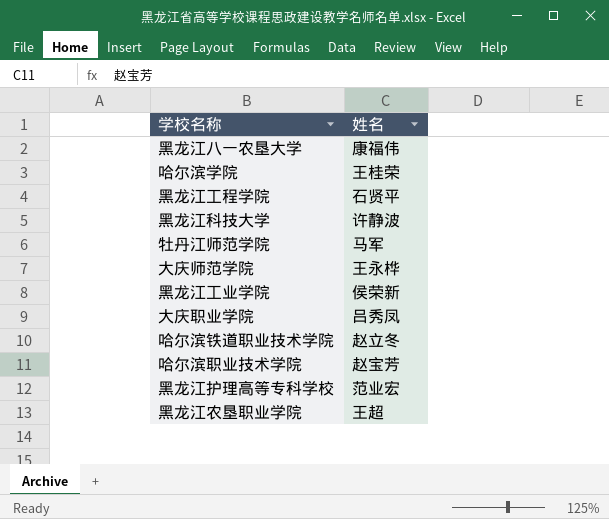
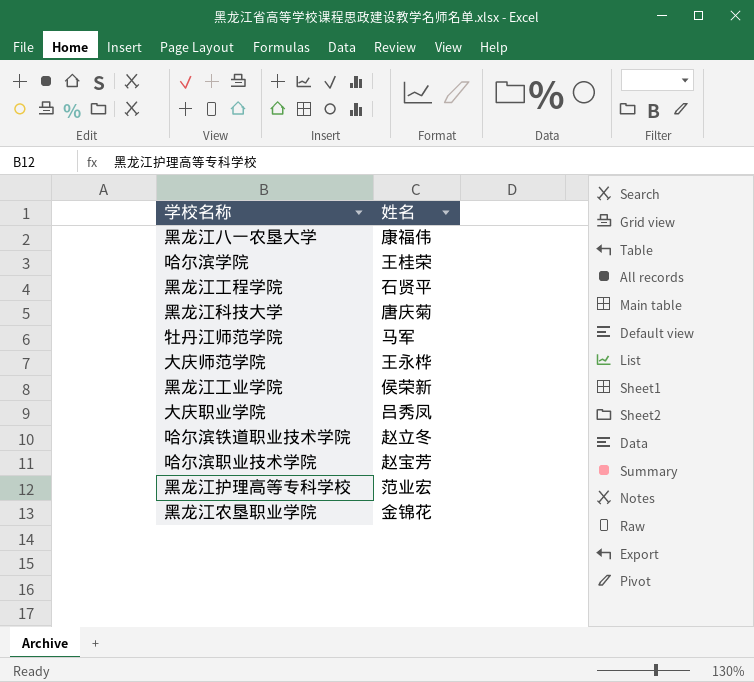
黑龙江科技大学 | 姓名: 许静波 -> 唐庆菊
黑龙江农垦职业学院 | 姓名: 王超 -> 金锦花

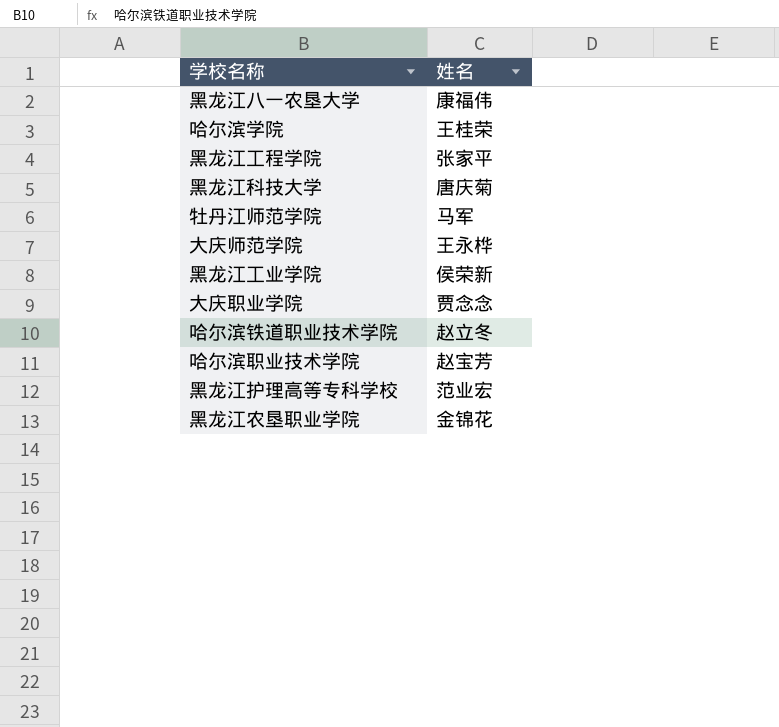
黑龙江工程学院 | 姓名: 石贤平 -> 张家平
大庆职业学院 | 姓名: 吕秀凤 -> 贾念念

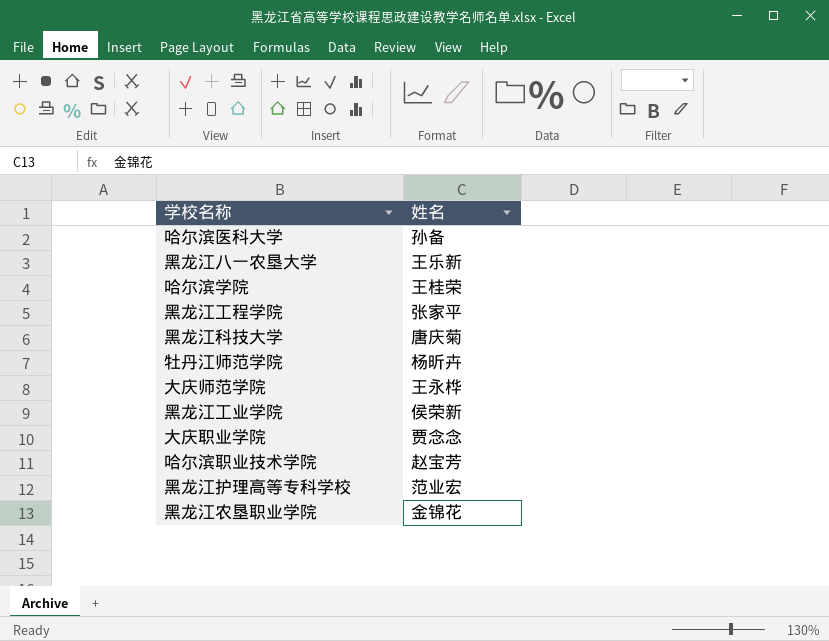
row 哈尔滨铁道职业技术学院: 赵立冬 -> none
row 哈尔滨医科大学: none -> 孙备
黑龙江八一农垦大学 | 姓名: 康福伟 -> 王乐新
牡丹江师范学院 | 姓名: 马军 -> 杨昕卉

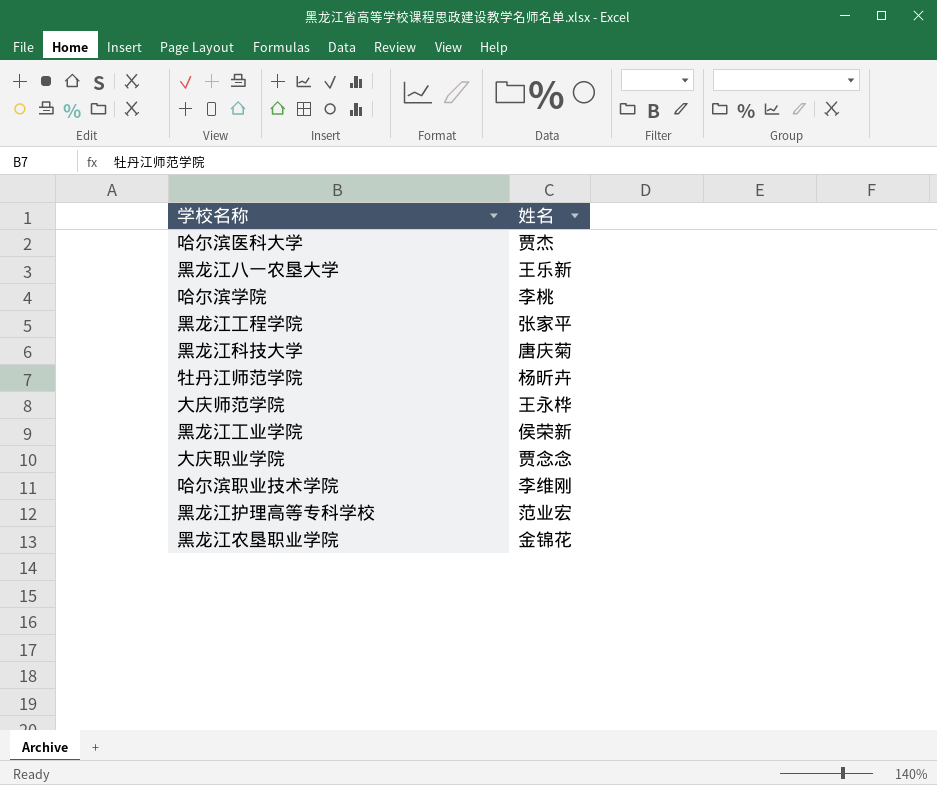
哈尔滨医科大学 | 姓名: 孙备 -> 贾杰
哈尔滨学院 | 姓名: 王桂荣 -> 李桃
哈尔滨职业技术学院 | 姓名: 赵宝芳 -> 李维刚

